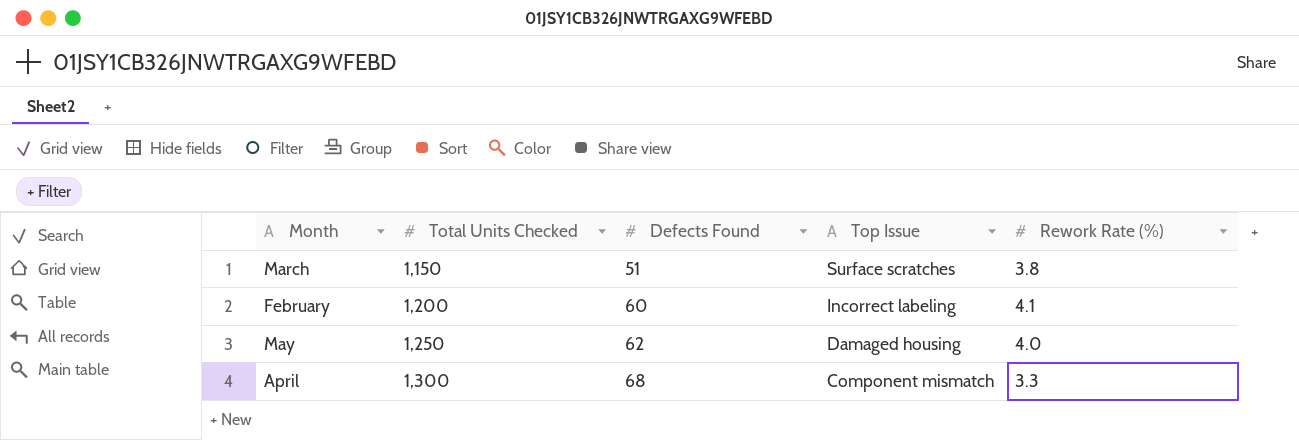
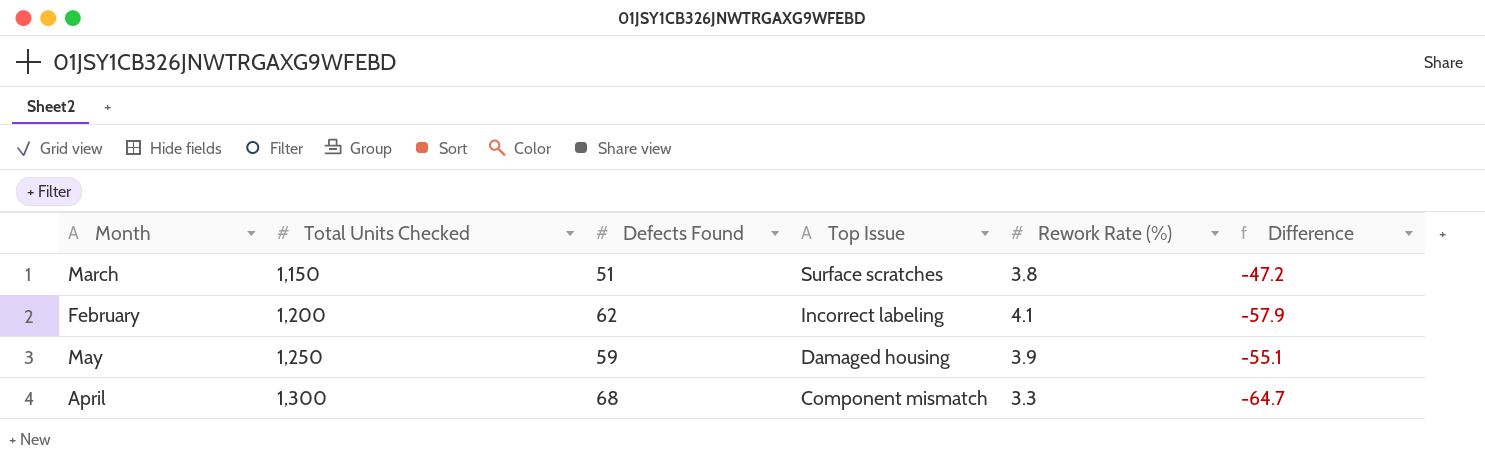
column Difference | formula: none -> [Rework Rate (%)] - [Defects Found]
February | Defects Found: 60 -> 62
May | Defects Found: 62 -> 59
May | Rework Rate (%): 4.0 -> 3.9

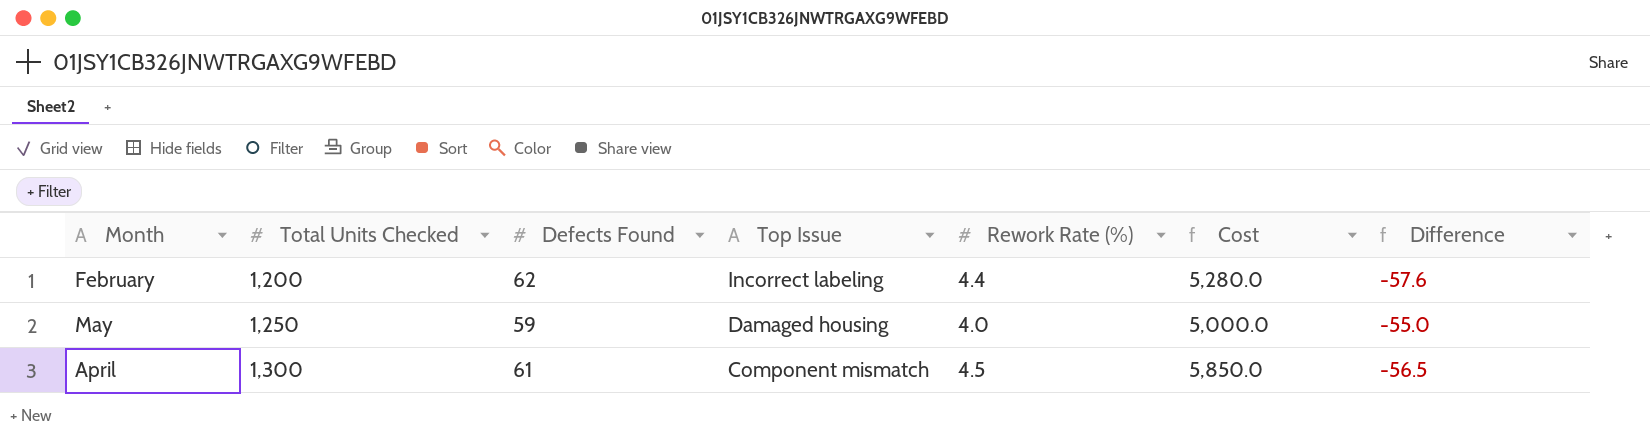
column Cost | formula: none -> [Total Units Checked] * [Rework Rate (%)]
row March: 1,150 | 51 | Surface scratches | 3.8 | -47.2 -> none
February | Rework Rate (%): 4.1 -> 4.4
February | Difference: -57.9 -> -57.6
May | Rework Rate (%): 3.9 -> 4.0
May | Difference: -55.1 -> -55.0
April | Defects Found: 68 -> 61
April | Rework Rate (%): 3.3 -> 4.5
April | Difference: -64.7 -> -56.5

